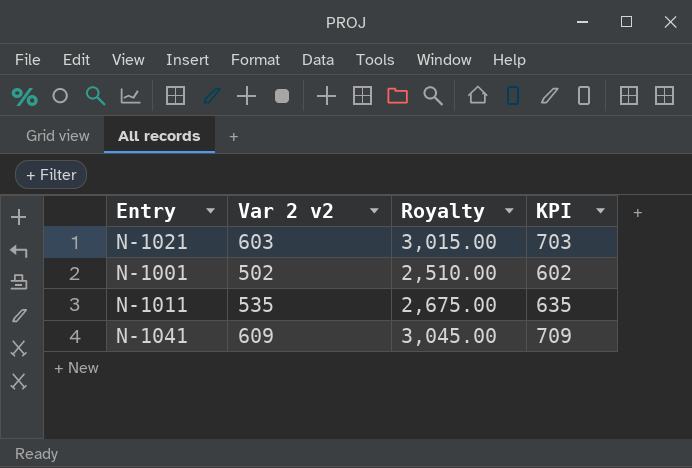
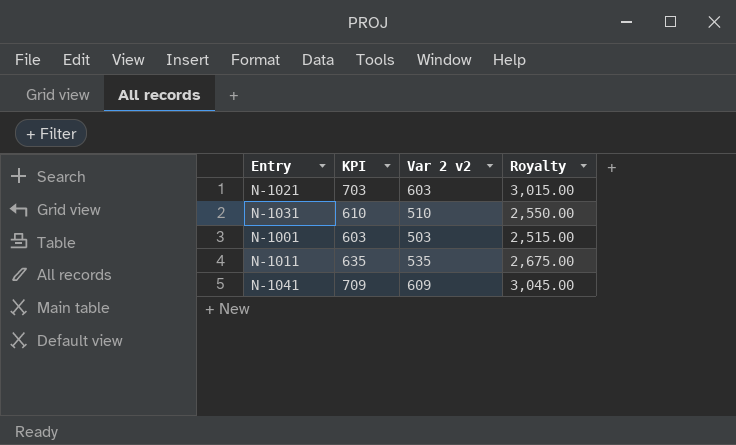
column KPI | position: 4 -> 2
row N-1031: none -> 610 | 510 | 2,550.00
N-1001 | KPI: 602 -> 603
N-1001 | Var 2 v2: 502 -> 503
N-1001 | Royalty: 2,510.00 -> 2,515.00

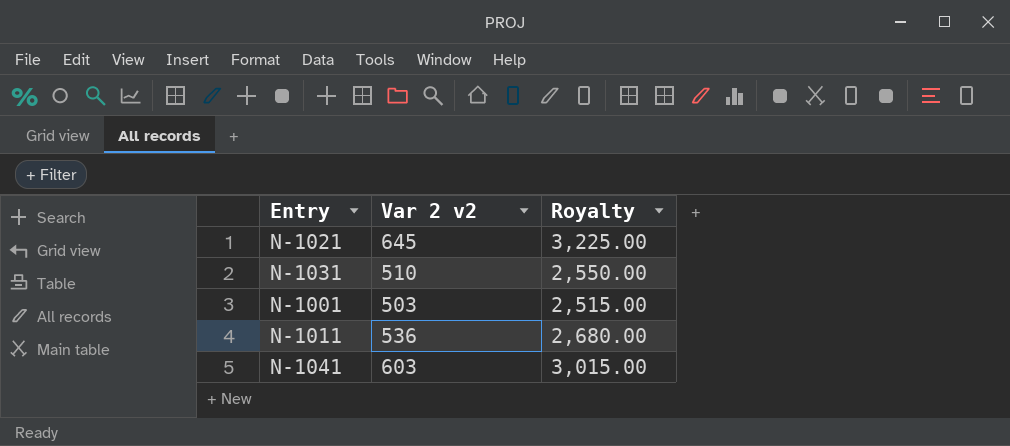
column KPI | formula: [Var 2 v2] + 100 -> none
N-1021 | Var 2 v2: 603 -> 645
N-1021 | Royalty: 3,015.00 -> 3,225.00
N-1011 | Var 2 v2: 535 -> 536
N-1011 | Royalty: 2,675.00 -> 2,680.00
N-1041 | Var 2 v2: 609 -> 603
N-1041 | Royalty: 3,045.00 -> 3,015.00

